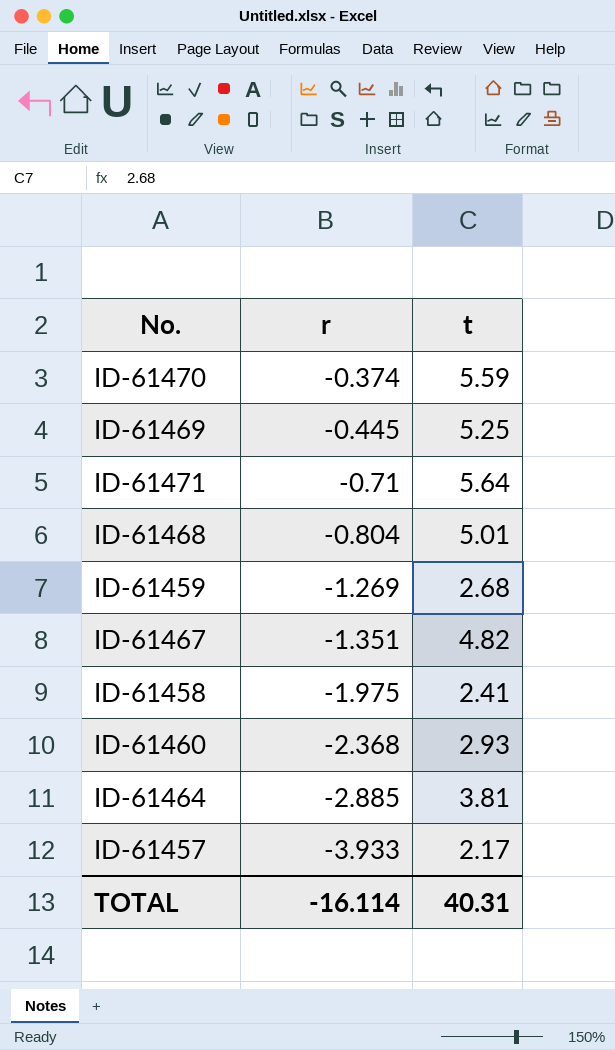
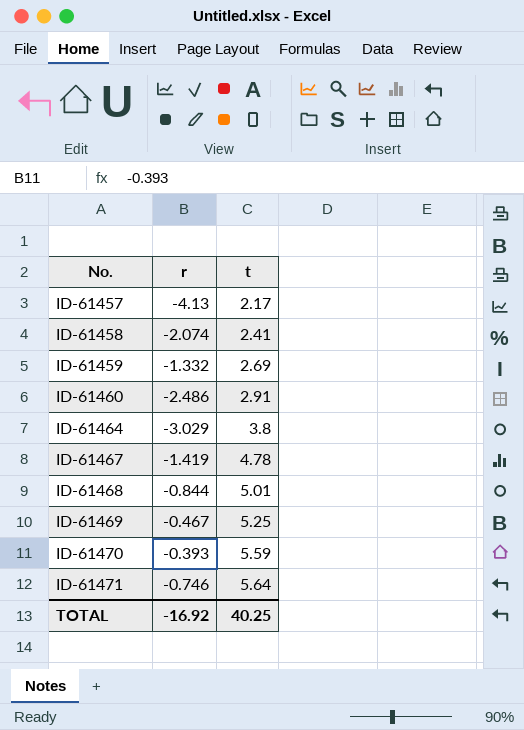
row order: r descending -> No. ascending
ID-61457 | r: -3.933 -> -4.13
ID-61458 | r: -1.975 -> -2.074
ID-61459 | r: -1.269 -> -1.332
ID-61459 | t: 2.68 -> 2.69
ID-61460 | r: -2.368 -> -2.486
ID-61460 | t: 2.93 -> 2.91
ID-61464 | r: -2.885 -> -3.029
ID-61464 | t: 3.81 -> 3.8
ID-61467 | r: -1.351 -> -1.419
ID-61467 | t: 4.82 -> 4.78
ID-61468 | r: -0.804 -> -0.844
ID-61469 | r: -0.445 -> -0.467
ID-61470 | r: -0.374 -> -0.393
ID-61471 | r: -0.71 -> -0.746
TOTAL | r: -16.114 -> -16.92
TOTAL | t: 40.31 -> 40.25

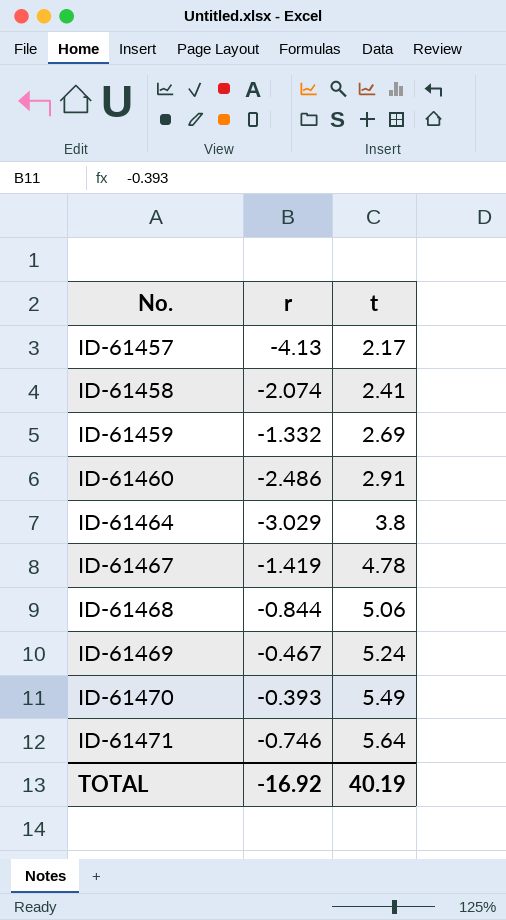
ID-61468 | t: 5.01 -> 5.06
ID-61469 | t: 5.25 -> 5.24
ID-61470 | t: 5.59 -> 5.49
TOTAL | t: 40.25 -> 40.19

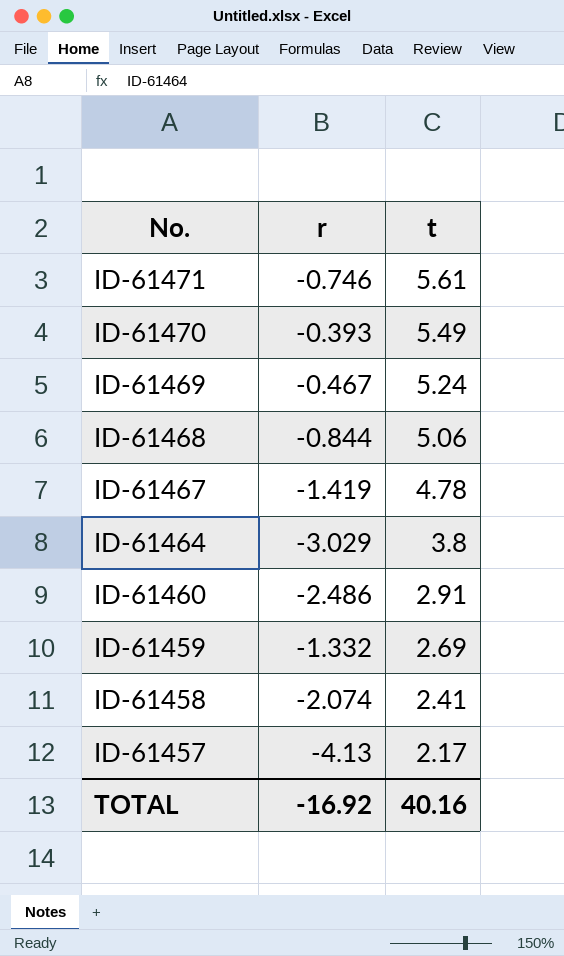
row order: No. ascending -> No. descending
ID-61471 | t: 5.64 -> 5.61
TOTAL | t: 40.19 -> 40.16

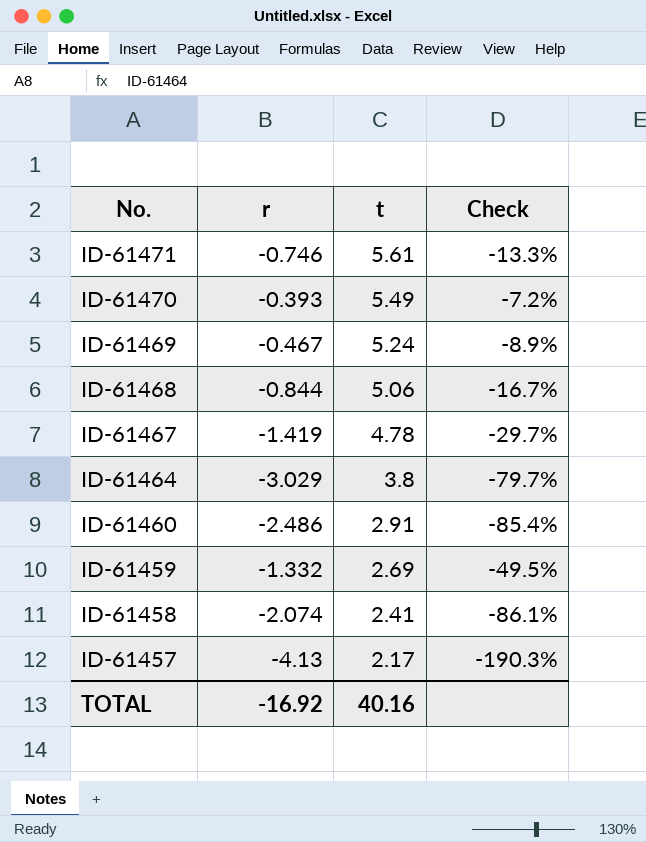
column Check | formula: none -> [r] / [t]

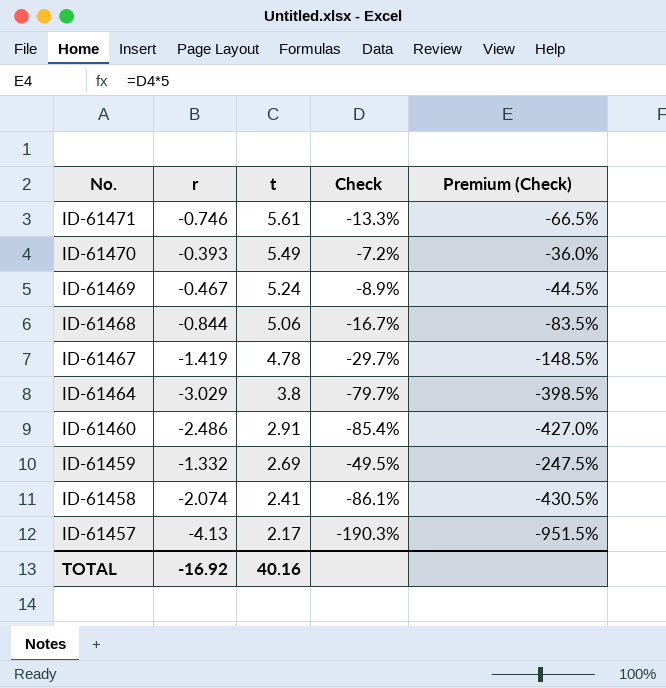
column Premium (Check) | formula: none -> [Check] * 5

